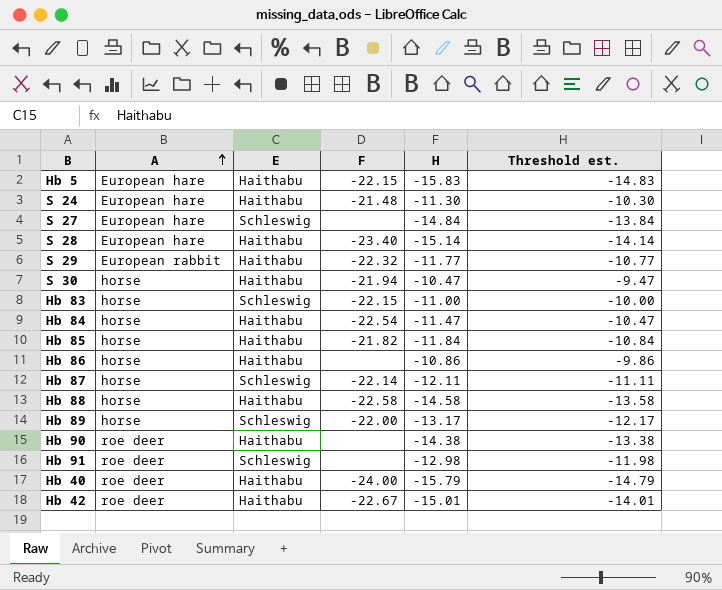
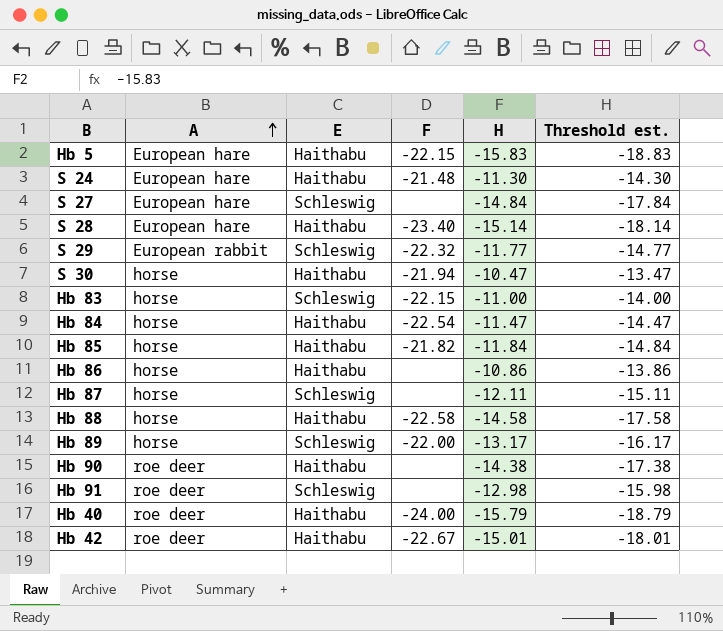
column Threshold est. | formula: [H] + 1 -> [H] - 3
S 29 | E: Haithabu -> Schleswig
Hb 87 | F: -22.14 -> none

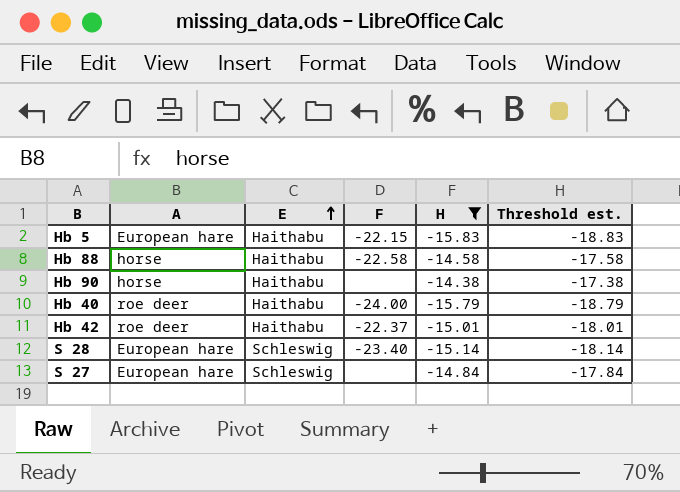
filter: none -> H <= -14.38
row order: A ascending -> E ascending
Hb 90 | A: roe deer -> horse
Hb 42 | F: -22.67 -> -22.37
S 28 | E: Haithabu -> Schleswig

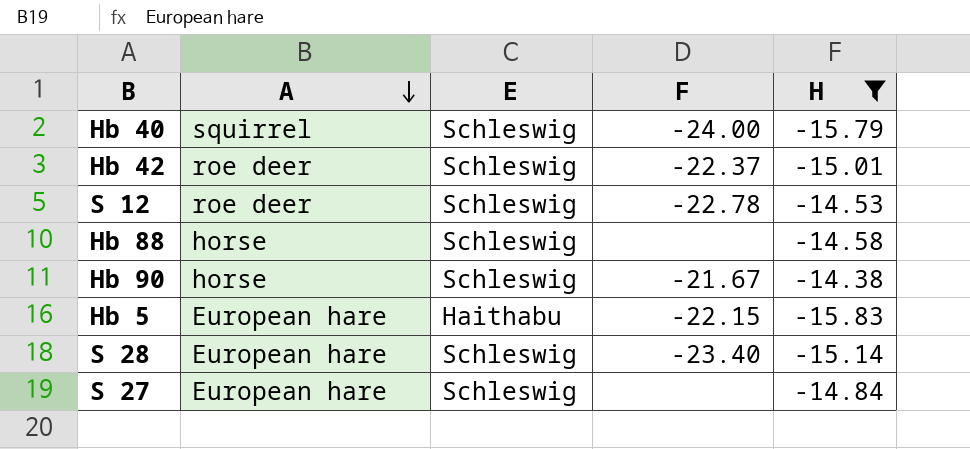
row order: E ascending -> A descending
column Threshold est. | formula: [H] - 3 -> none
Hb 40 | A: roe deer -> squirrel
Hb 40 | E: Haithabu -> Schleswig
Hb 42 | E: Haithabu -> Schleswig
row S 12: none -> roe deer | Schleswig | -22.78 | -14.53
Hb 88 | E: Haithabu -> Schleswig
Hb 88 | F: -22.58 -> none
Hb 90 | E: Haithabu -> Schleswig
Hb 90 | F: none -> -21.67

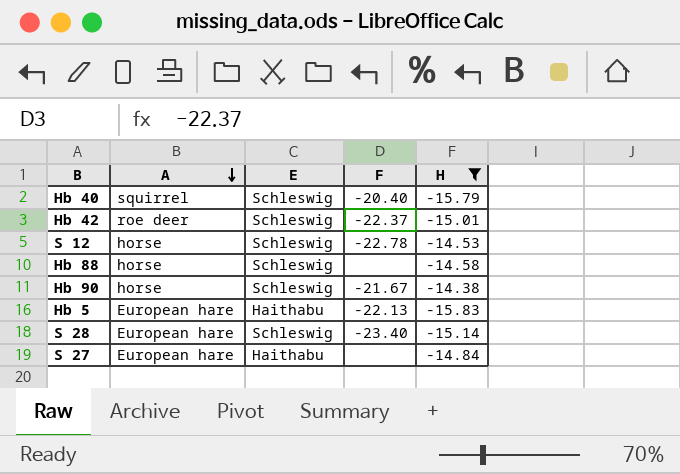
Hb 40 | F: -24.00 -> -20.40
S 12 | A: roe deer -> horse
Hb 5 | F: -22.15 -> -22.13
S 27 | E: Schleswig -> Haithabu

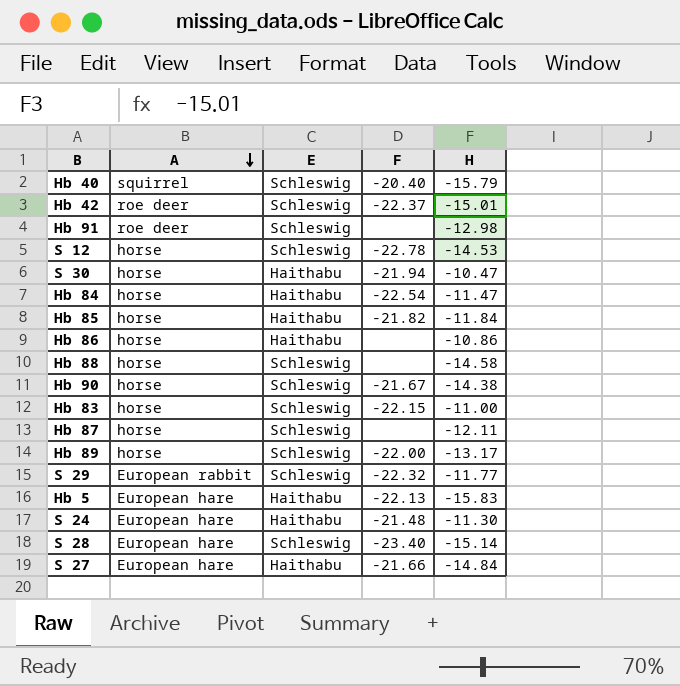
filter: H <= -14.38 -> none
S 27 | F: none -> -21.66

